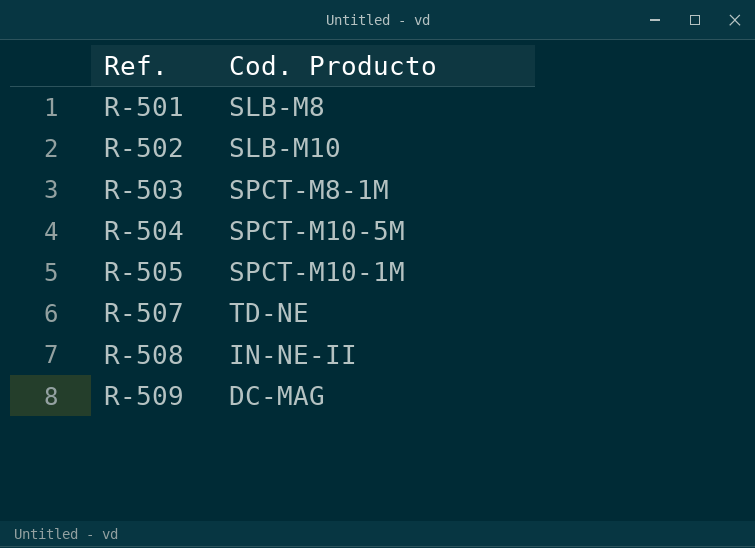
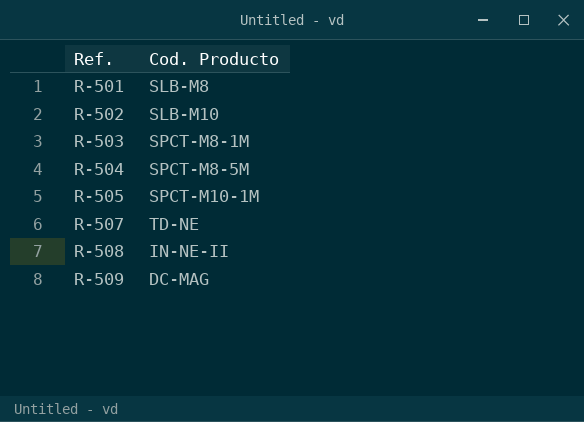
R-504 | Cod. Producto: SPCT-M10-5M -> SPCT-M8-5M

